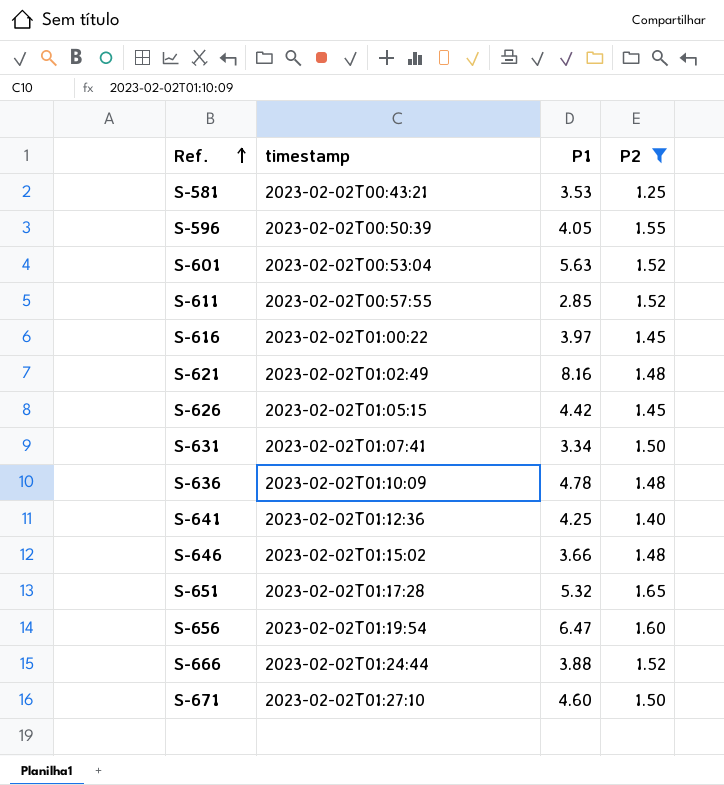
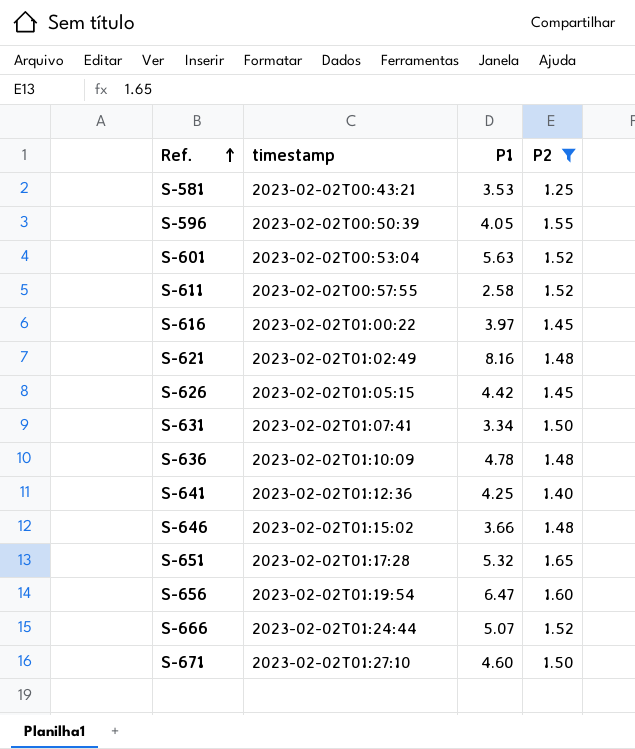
S-611 | P1: 2.85 -> 2.58
S-666 | P1: 3.88 -> 5.07

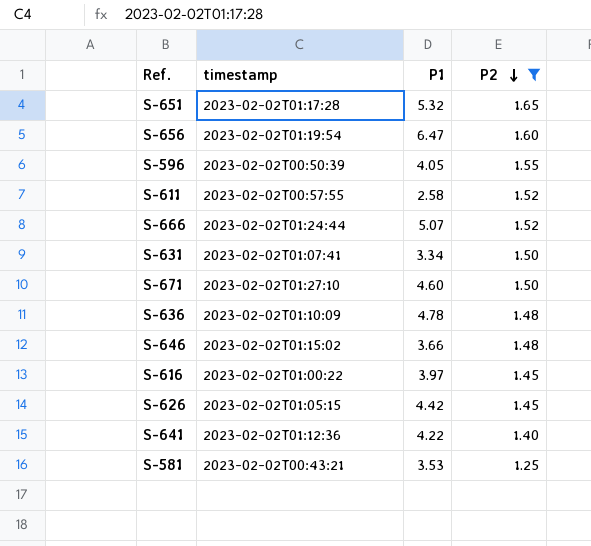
row order: Ref. ascending -> P2 descending
row S-601: 2023-02-02T00:53:04 | 5.63 | 1.52 -> none
row S-621: 2023-02-02T01:02:49 | 8.16 | 1.48 -> none
S-641 | P1: 4.25 -> 4.22

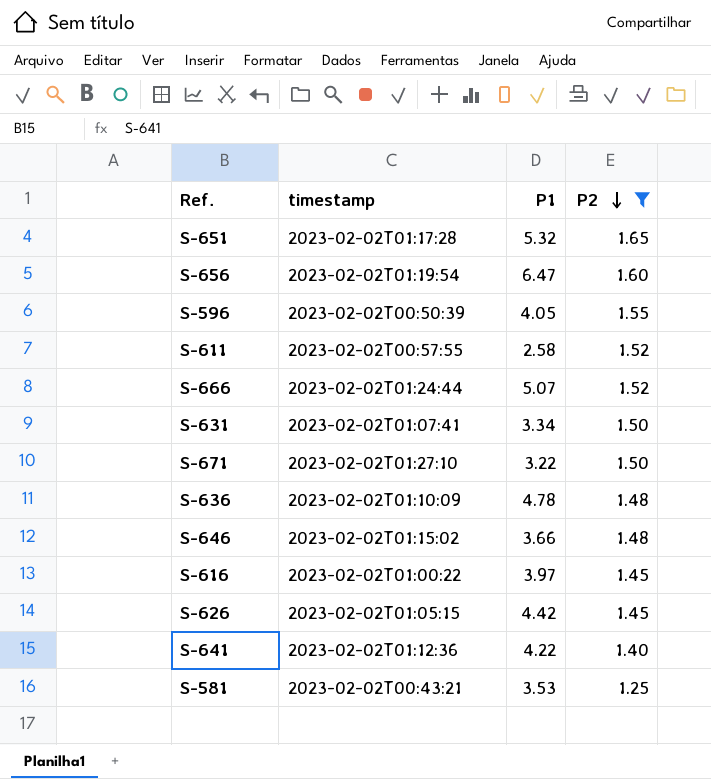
S-671 | P1: 4.60 -> 3.22

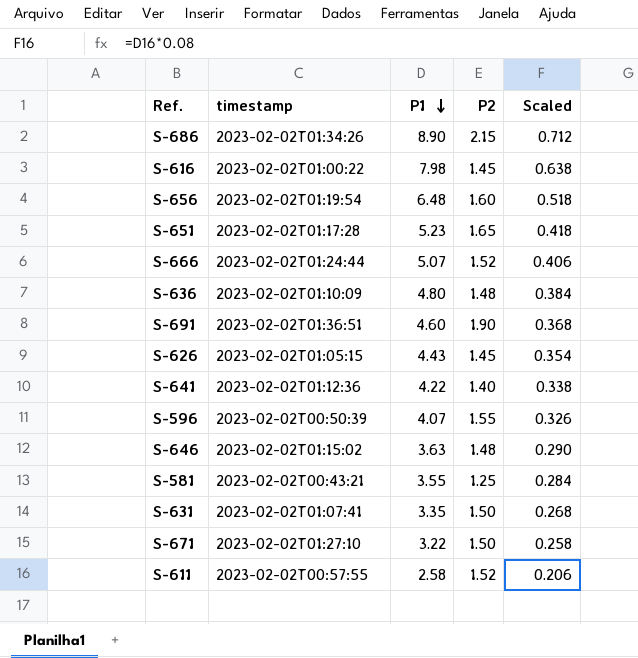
filter: P2 <= 1.65 -> none
row order: P2 descending -> P1 descending
column Scaled | formula: none -> [P1] * 0.08
S-616 | P1: 3.97 -> 7.98
S-656 | P1: 6.47 -> 6.48
S-651 | P1: 5.32 -> 5.23
S-636 | P1: 4.78 -> 4.80
S-626 | P1: 4.42 -> 4.43
S-596 | P1: 4.05 -> 4.07
S-646 | P1: 3.66 -> 3.63
S-581 | P1: 3.53 -> 3.55
S-631 | P1: 3.34 -> 3.35

